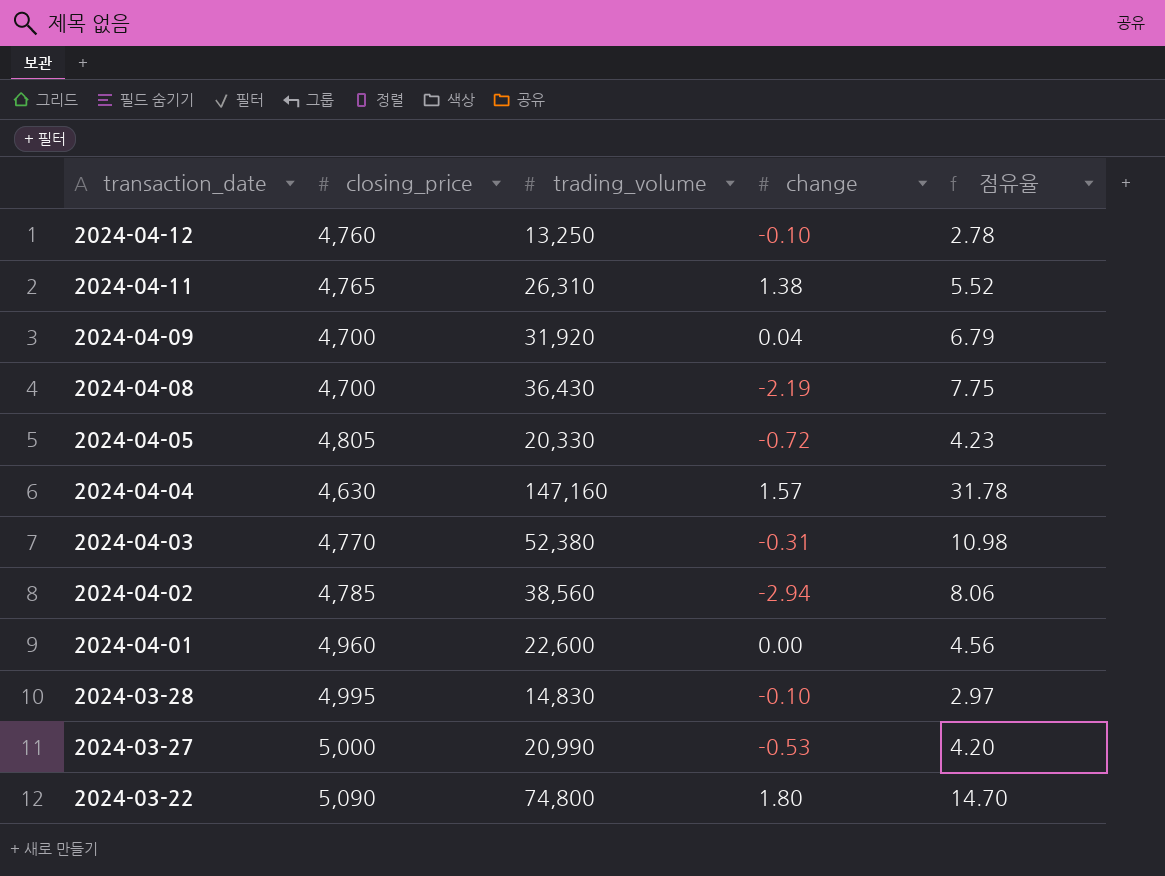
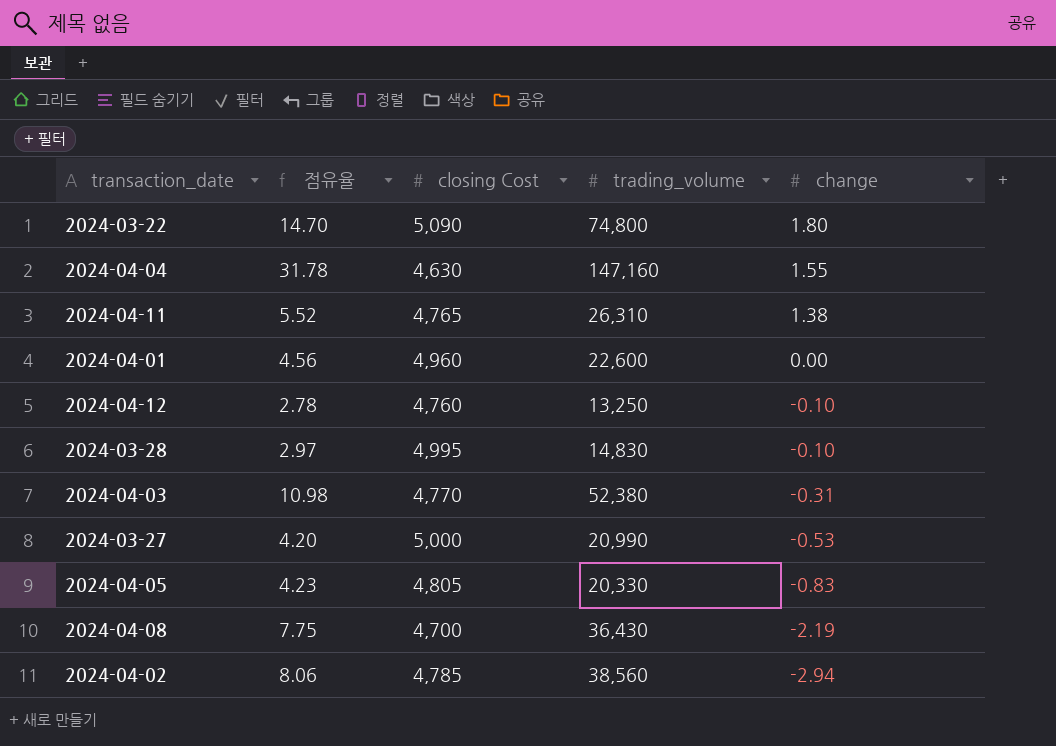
row order: transaction_date descending -> change descending
column 점유율 | position: 5 -> 2
column name: closing_price -> closing Cost
row 2024-04-09: 4,700 | 31,920 | 0.04 | 6.79 -> none
2024-04-04 | change: 1.57 -> 1.55
2024-04-05 | change: -0.72 -> -0.83

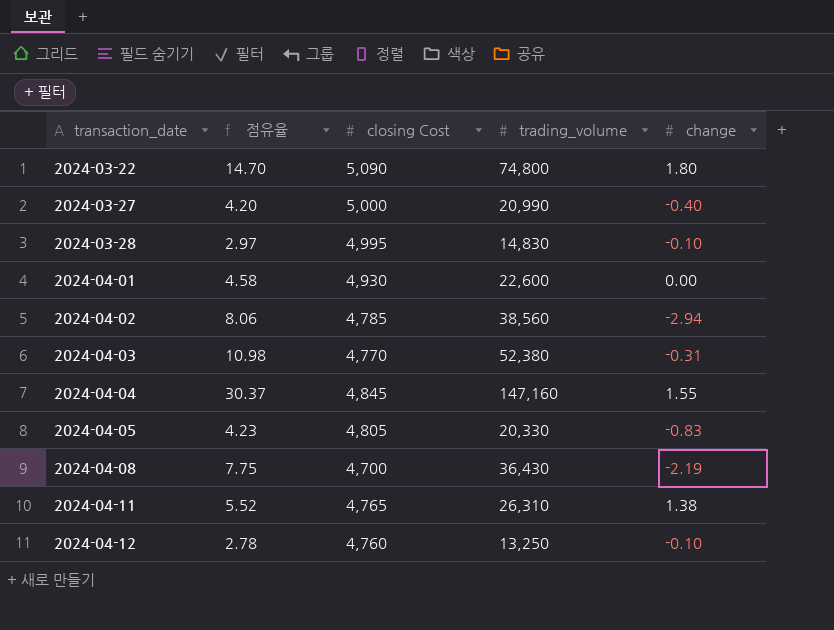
row order: change descending -> transaction_date ascending
2024-03-27 | change: -0.53 -> -0.40
2024-04-01 | 점유율: 4.56 -> 4.58
2024-04-01 | closing Cost: 4,960 -> 4,930
2024-04-04 | 점유율: 31.78 -> 30.37
2024-04-04 | closing Cost: 4,630 -> 4,845

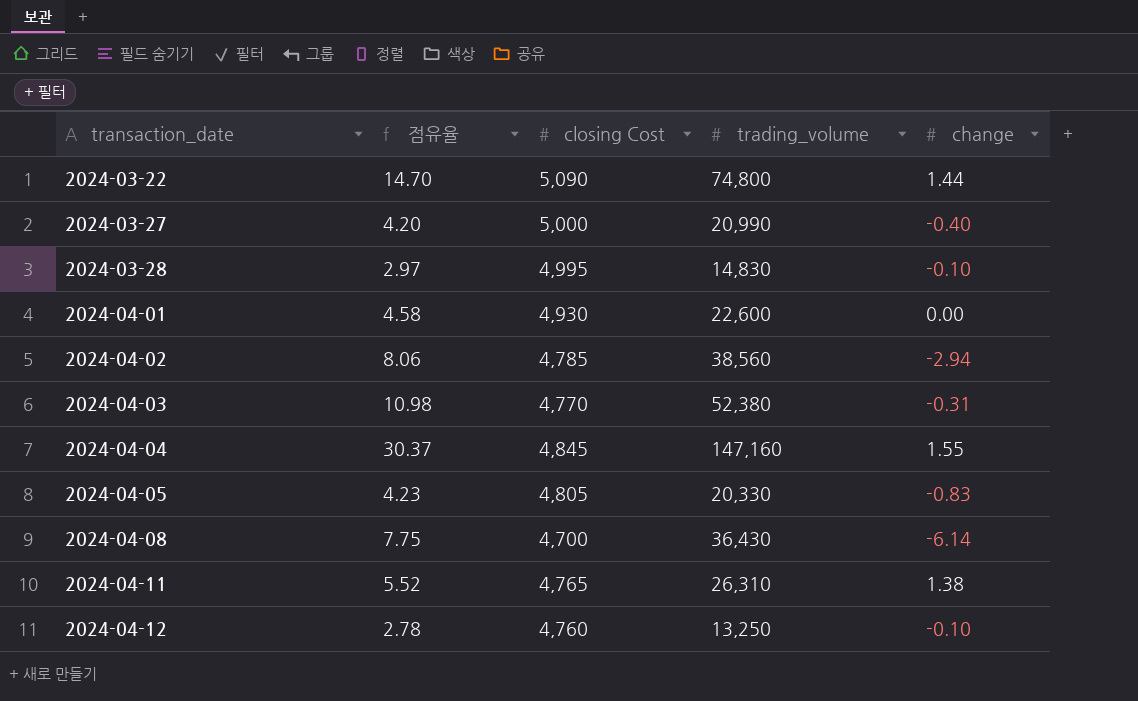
2024-03-22 | change: 1.80 -> 1.44
2024-04-08 | change: -2.19 -> -6.14

